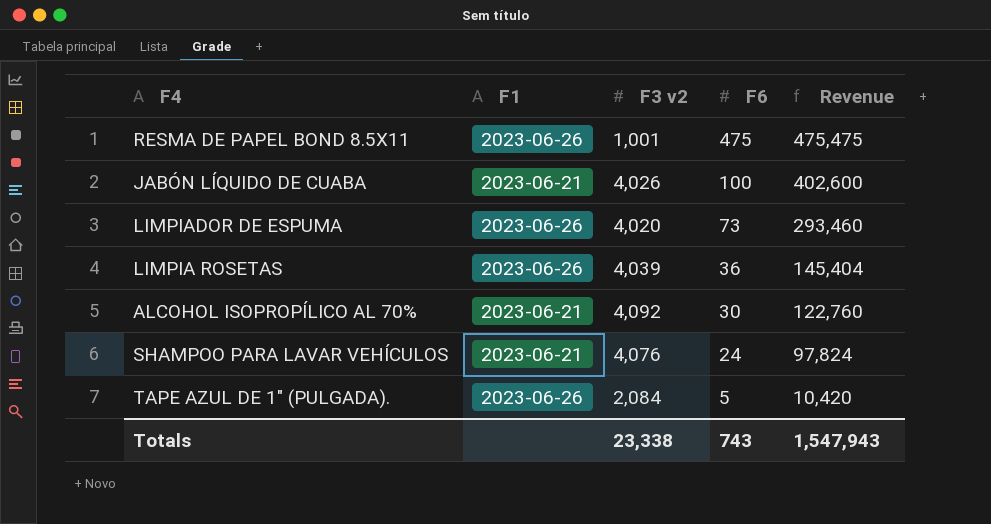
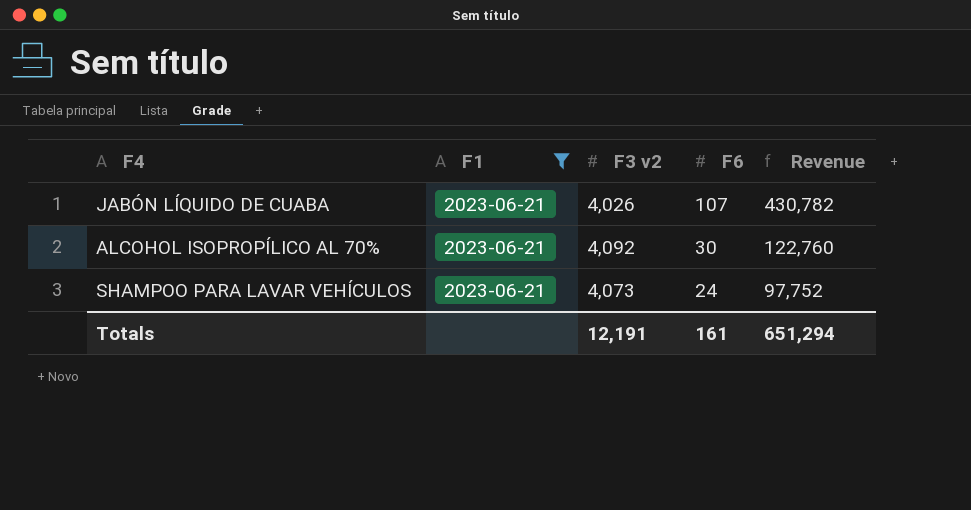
filter: none -> F1 = 2023-06-21
JABÓN LÍQUIDO DE CUABA | F6: 100 -> 107
JABÓN LÍQUIDO DE CUABA | Revenue: 402,600 -> 430,782
SHAMPOO PARA LAVAR VEHÍCULOS | F3 v2: 4,076 -> 4,073
SHAMPOO PARA LAVAR VEHÍCULOS | Revenue: 97,824 -> 97,752
Totals | F3 v2: 23,338 -> 12,191
Totals | F6: 743 -> 161
Totals | Revenue: 1,547,943 -> 651,294

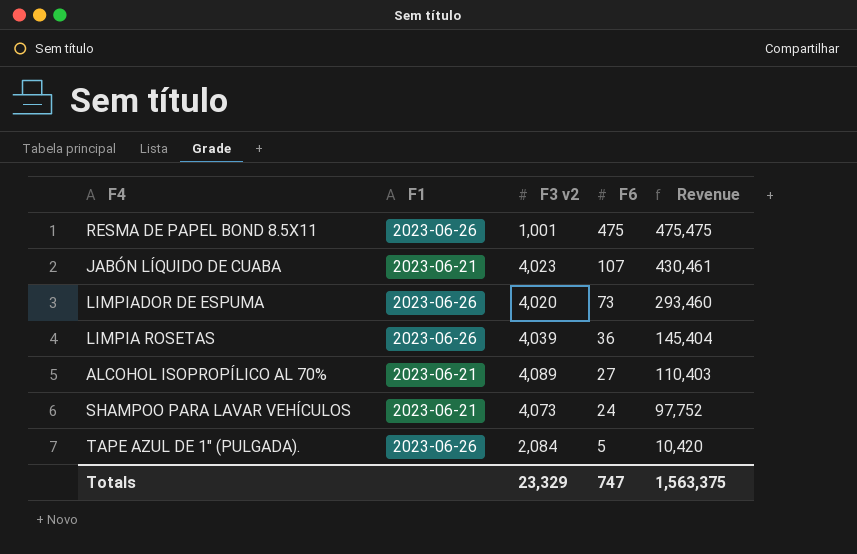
filter: F1 = 2023-06-21 -> none
JABÓN LÍQUIDO DE CUABA | F3 v2: 4,026 -> 4,023
JABÓN LÍQUIDO DE CUABA | Revenue: 430,782 -> 430,461
ALCOHOL ISOPROPÍLICO AL 70% | F3 v2: 4,092 -> 4,089
ALCOHOL ISOPROPÍLICO AL 70% | F6: 30 -> 27
ALCOHOL ISOPROPÍLICO AL 70% | Revenue: 122,760 -> 110,403
Totals | F3 v2: 12,191 -> 23,329
Totals | F6: 161 -> 747
Totals | Revenue: 651,294 -> 1,563,375

